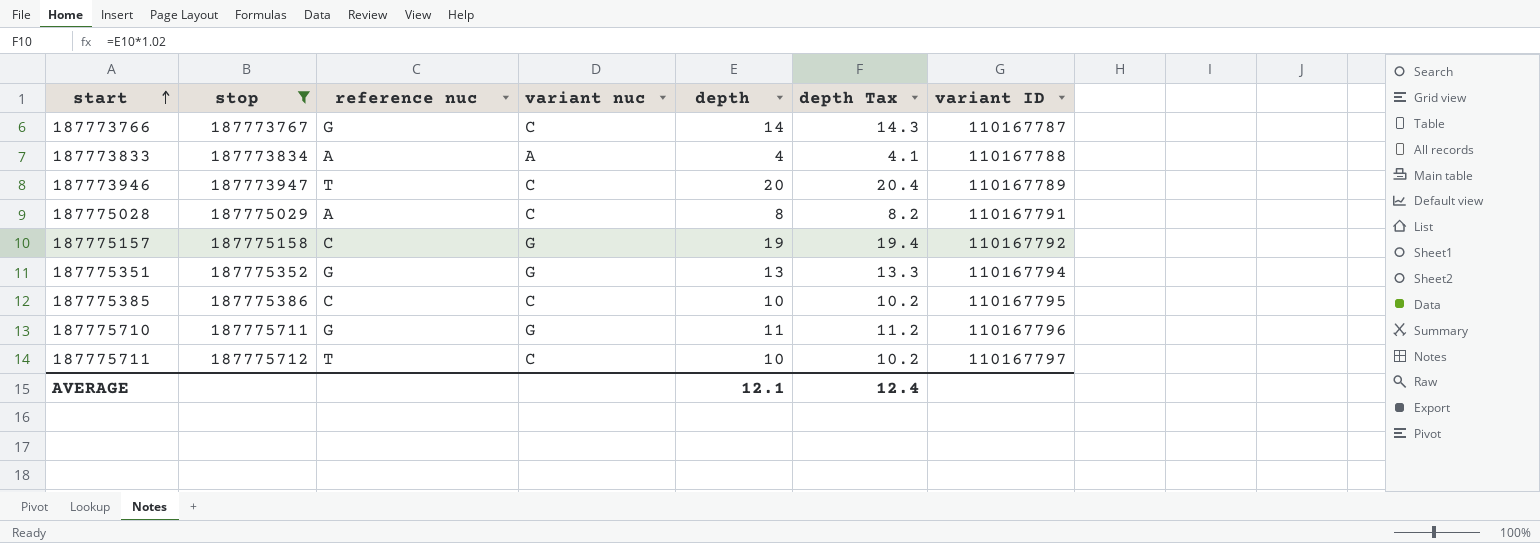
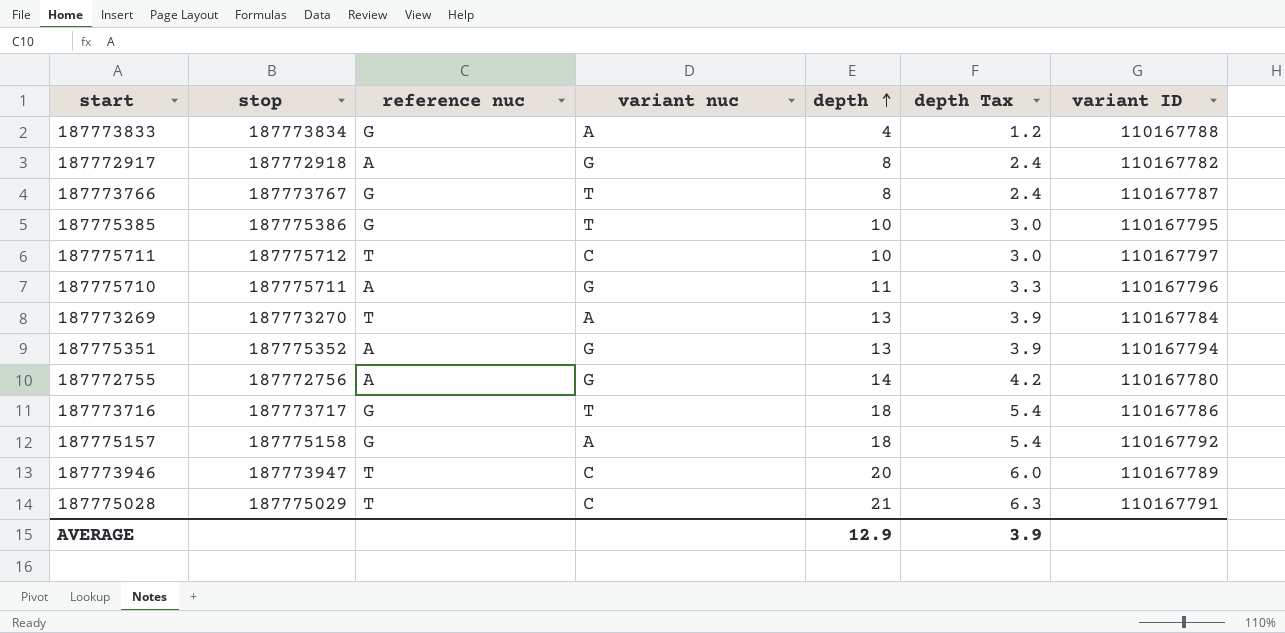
filter: stop >= 187773767 -> none
row order: start ascending -> depth ascending
column depth Tax | formula: [depth] * 1.02 -> [depth] * 0.3
187773833 | reference nuc: A -> G
187773766 | variant nuc: C -> T
187773766 | depth: 14 -> 8
187775385 | reference nuc: C -> G
187775385 | variant nuc: C -> T
187775710 | reference nuc: G -> A
187775351 | reference nuc: G -> A
187775157 | reference nuc: C -> G
187775157 | variant nuc: G -> A
187775157 | depth: 19 -> 18
187775028 | reference nuc: A -> T
187775028 | depth: 8 -> 21
AVERAGE | depth: 12.1 -> 12.9
AVERAGE | depth Tax: 12.4 -> 3.9

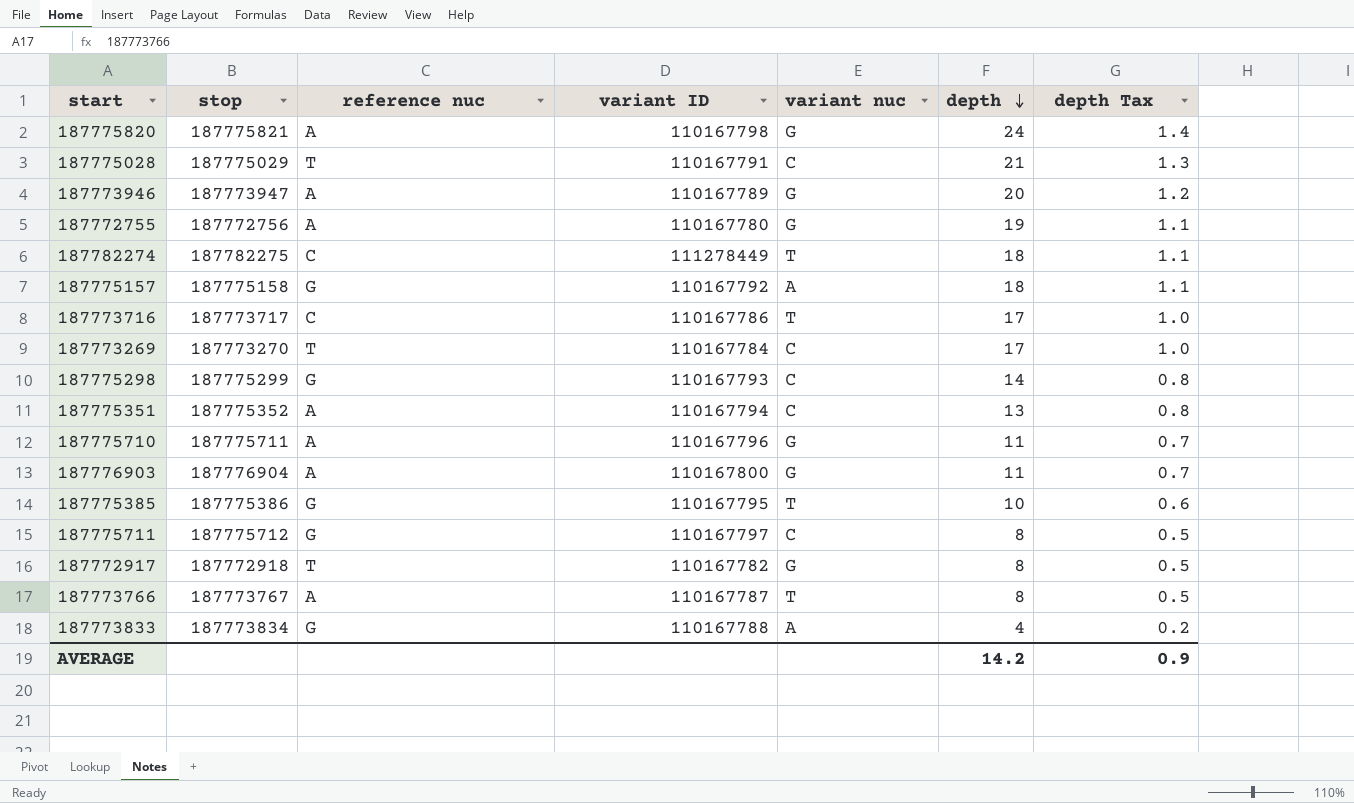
row order: depth ascending -> depth descending
column variant ID | position: 7 -> 4
column depth Tax | formula: [depth] * 0.3 -> [depth] * 0.06
row 187775820: none -> 187775821 | A | 110167798 | G | 24 | 1.4
187773946 | reference nuc: T -> A
187773946 | variant nuc: C -> G
187772755 | depth: 14 -> 19
row 187782274: none -> 187782275 | C | 111278449 | T | 18 | 1.1
187773716 | reference nuc: G -> C
187773716 | depth: 18 -> 17
187773269 | variant nuc: A -> C
187773269 | depth: 13 -> 17
row 187775298: none -> 187775299 | G | 110167793 | C | 14 | 0.8
187775351 | variant nuc: G -> C
row 187776903: none -> 187776904 | A | 110167800 | G | 11 | 0.7
187775711 | reference nuc: T -> G
187775711 | depth: 10 -> 8
187772917 | reference nuc: A -> T
187773766 | reference nuc: G -> A
AVERAGE | depth: 12.9 -> 14.2
AVERAGE | depth Tax: 3.9 -> 0.9

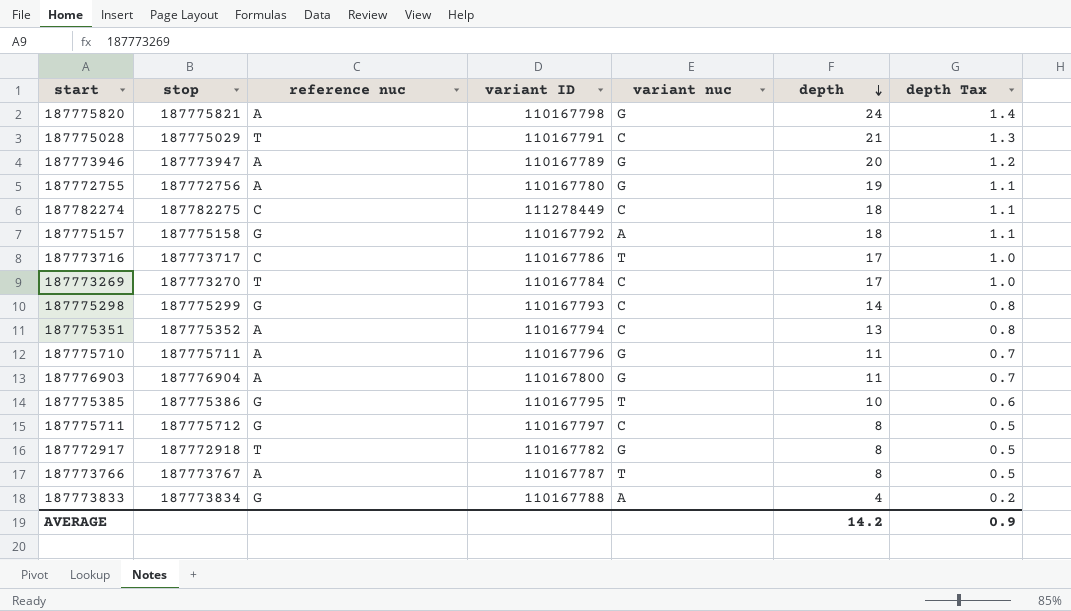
187782274 | variant nuc: T -> C

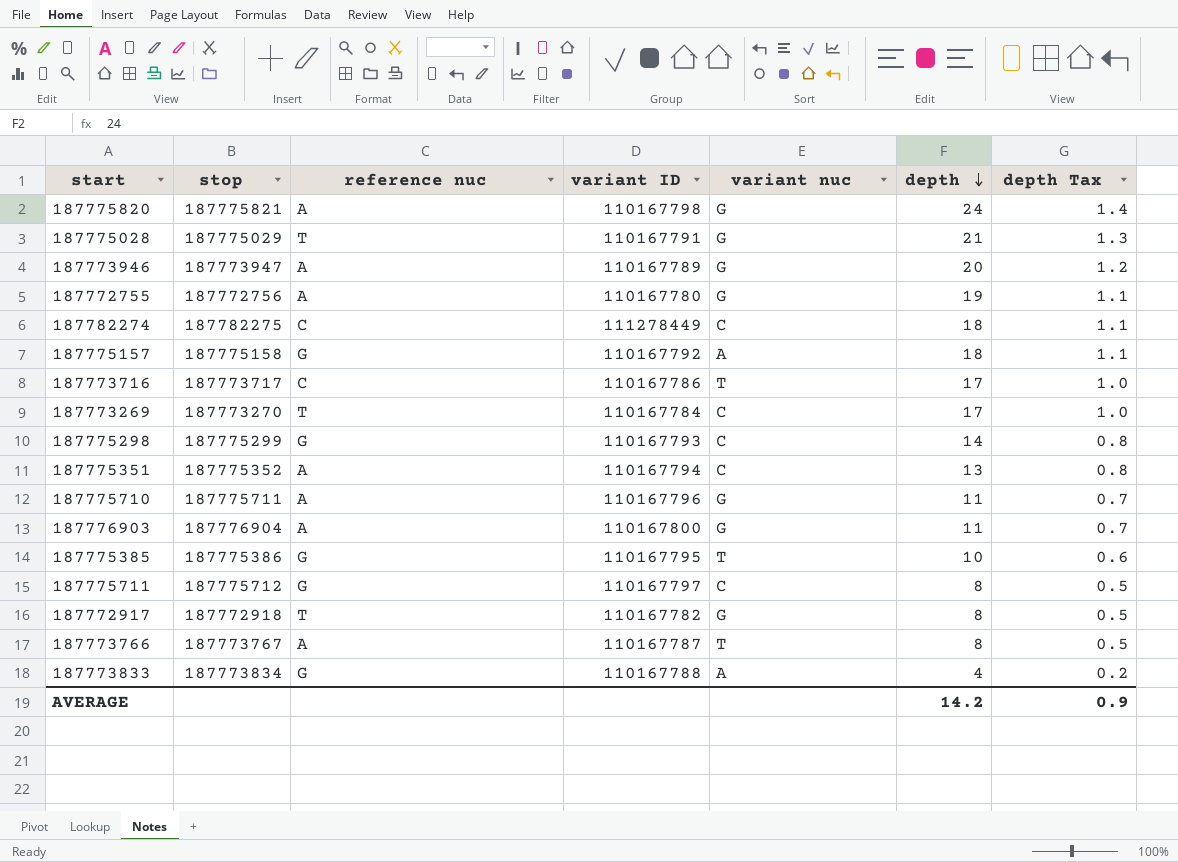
187775028 | variant nuc: C -> G

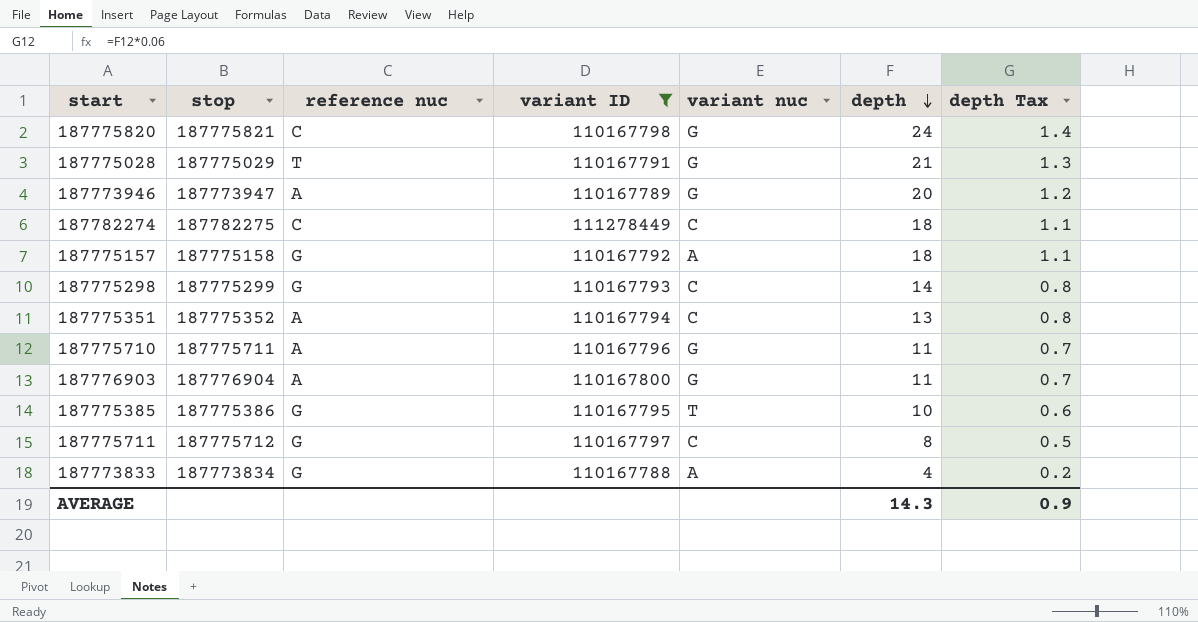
filter: none -> variant ID >= 110167788
187775820 | reference nuc: A -> C
AVERAGE | depth: 14.2 -> 14.3

